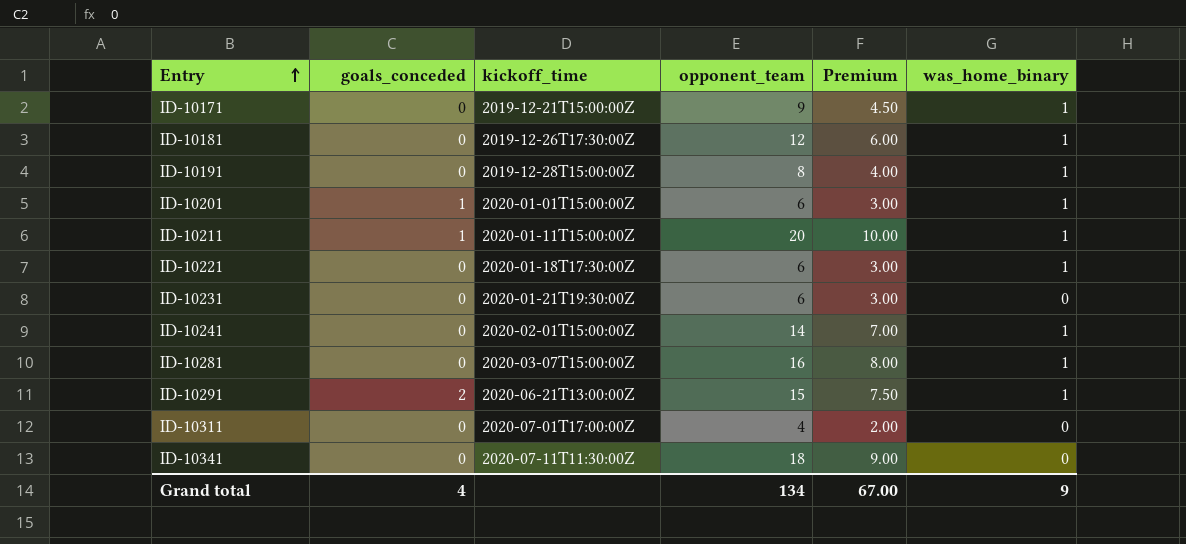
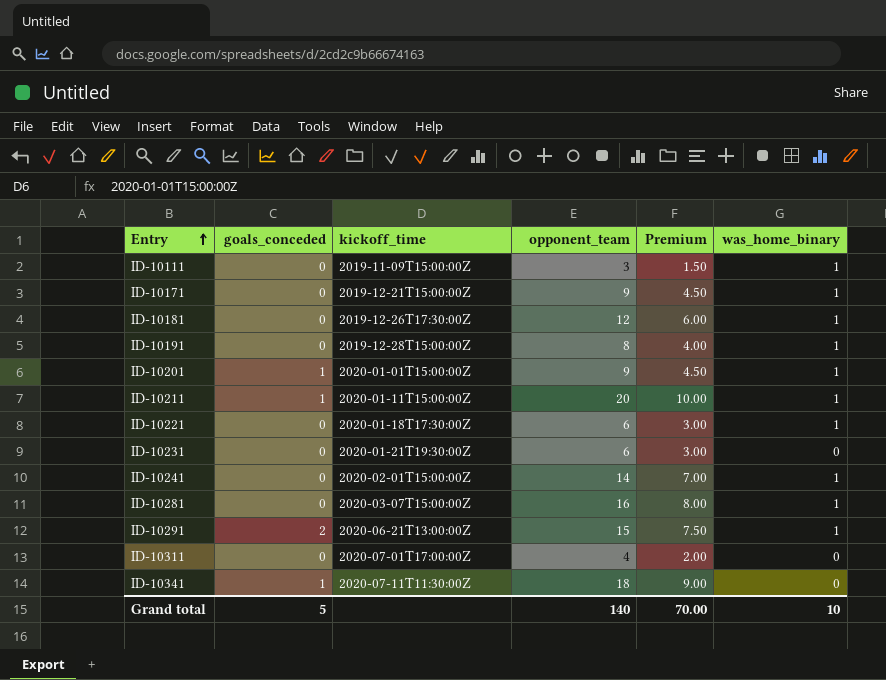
row ID-10111: none -> 0 | 2019-11-09T15:00:00Z | 3 | 1.50 | 1
ID-10201 | opponent_team: 6 -> 9
ID-10201 | Premium: 3.00 -> 4.50
ID-10341 | goals_conceded: 0 -> 1
Grand total | goals_conceded: 4 -> 5
Grand total | opponent_team: 134 -> 140
Grand total | Premium: 67.00 -> 70.00
Grand total | was_home_binary: 9 -> 10

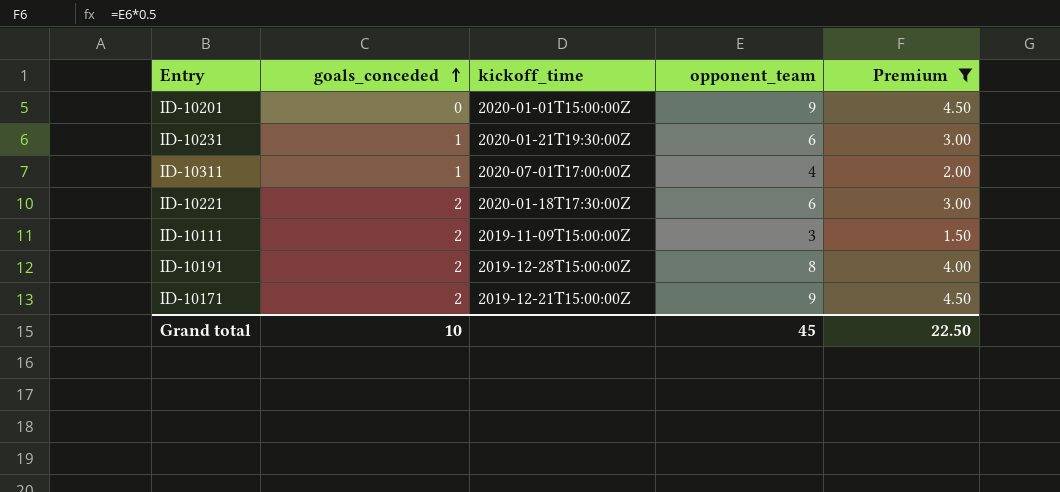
filter: none -> Premium <= 4.50
row order: Entry ascending -> goals_conceded ascending
column was_home_binary | position: 6 -> none
ID-10201 | goals_conceded: 1 -> 0
ID-10231 | goals_conceded: 0 -> 1
ID-10311 | goals_conceded: 0 -> 1
ID-10221 | goals_conceded: 0 -> 2
ID-10111 | goals_conceded: 0 -> 2
ID-10191 | goals_conceded: 0 -> 2
ID-10171 | goals_conceded: 0 -> 2
Grand total | goals_conceded: 5 -> 10
Grand total | opponent_team: 140 -> 45
Grand total | Premium: 70.00 -> 22.50

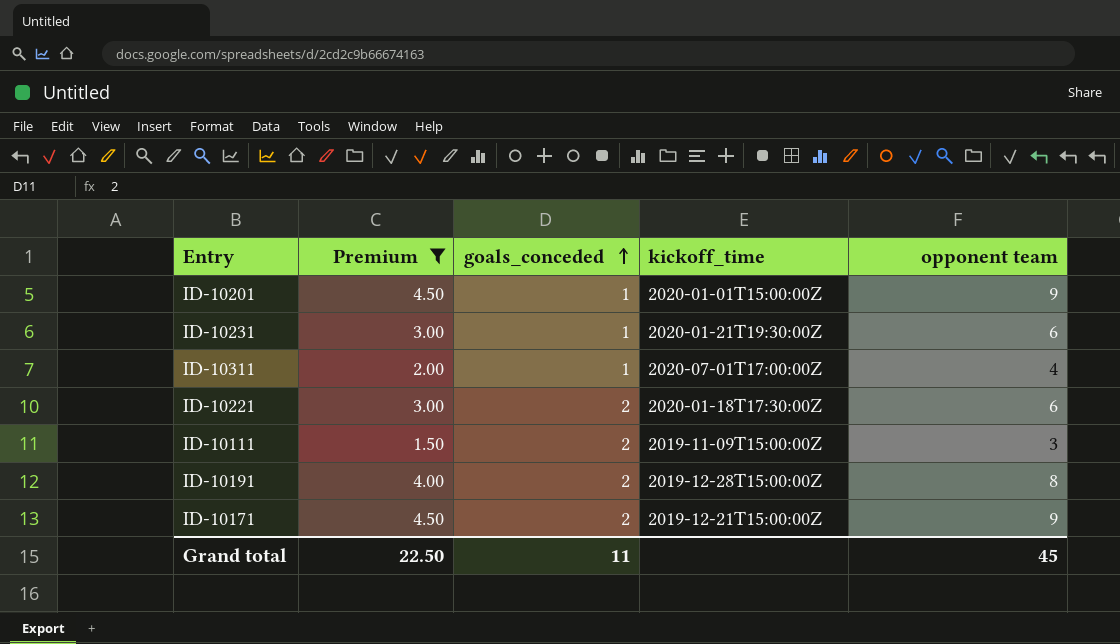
column Premium | position: 5 -> 2
column name: opponent_team -> opponent team
ID-10201 | goals_conceded: 0 -> 1
Grand total | goals_conceded: 10 -> 11

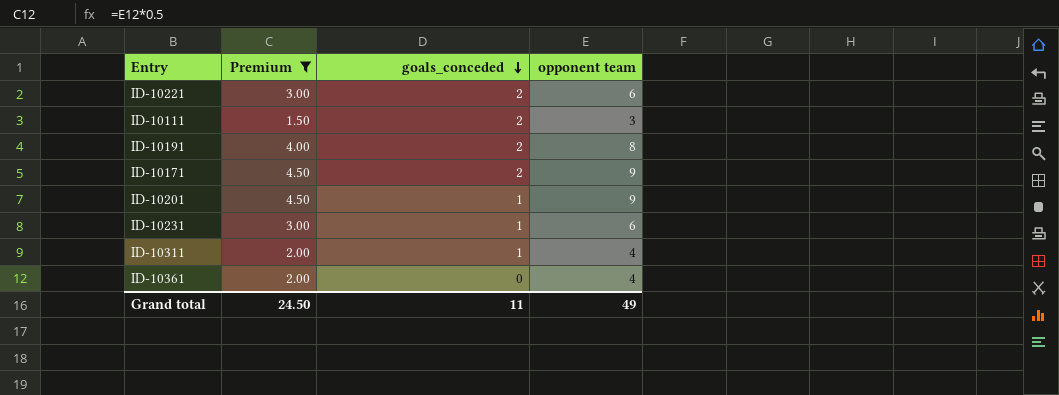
row order: goals_conceded ascending -> goals_conceded descending
column kickoff_time | position: 4 -> none
row ID-10361: none -> 2.00 | 0 | 4
Grand total | Premium: 22.50 -> 24.50
Grand total | opponent team: 45 -> 49

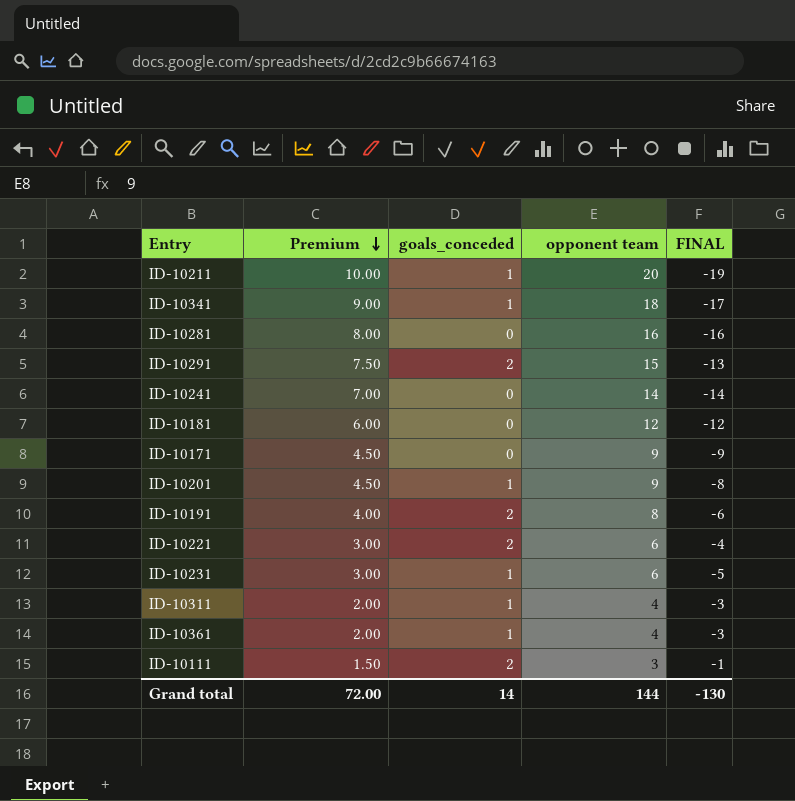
filter: Premium <= 4.50 -> none
row order: goals_conceded descending -> Premium descending
column FINAL | formula: none -> [goals_conceded] - [opponent team]
ID-10171 | goals_conceded: 2 -> 0
ID-10361 | goals_conceded: 0 -> 1
Grand total | Premium: 24.50 -> 72.00
Grand total | goals_conceded: 11 -> 14
Grand total | opponent team: 49 -> 144

